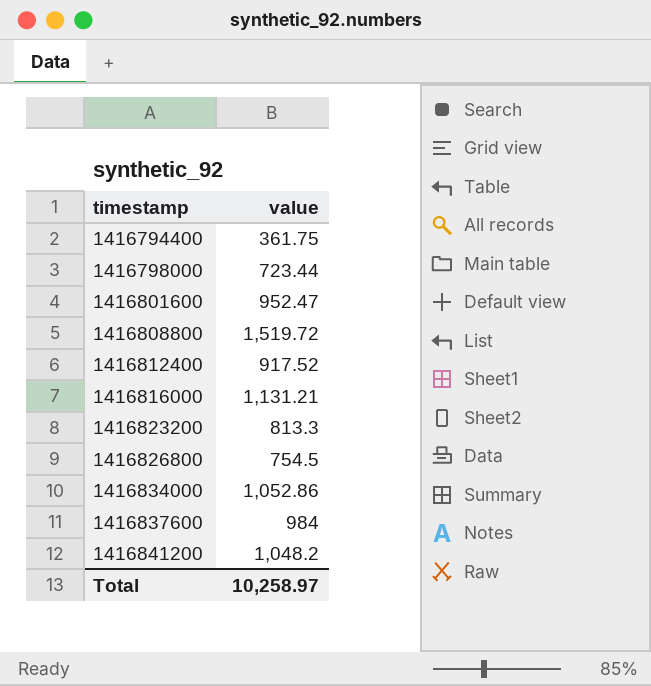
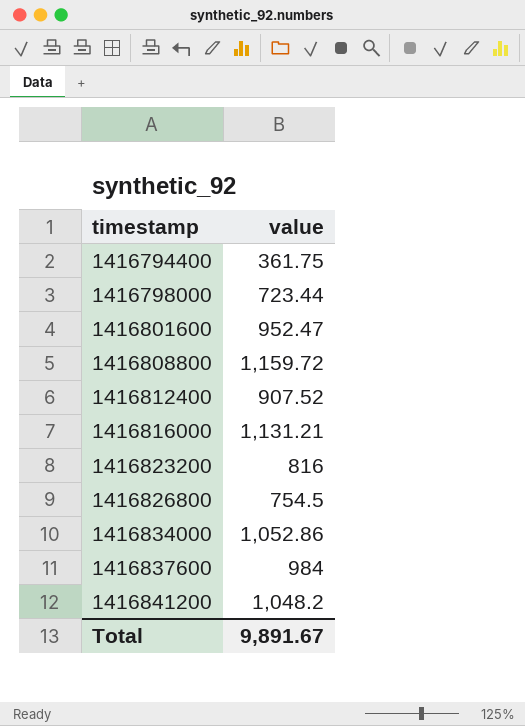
1416808800 | value: 1,519.72 -> 1,159.72
1416812400 | value: 917.52 -> 907.52
1416823200 | value: 813.3 -> 816
Total | value: 10,258.97 -> 9,891.67

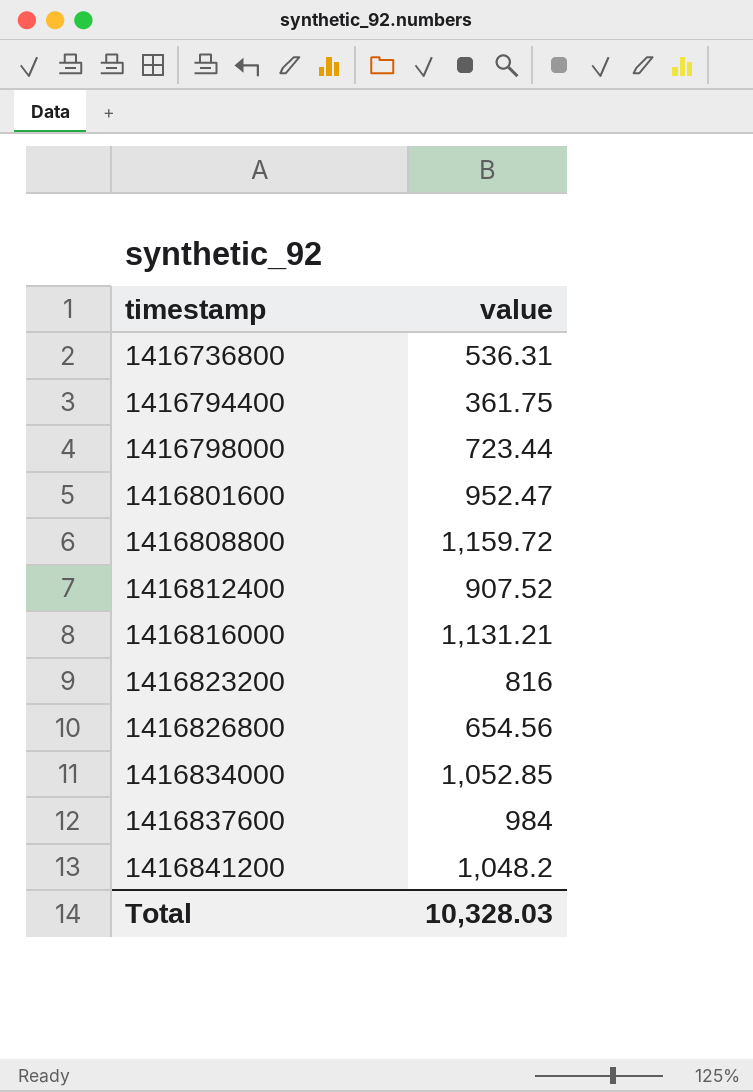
row 1416736800: none -> 536.31
1416826800 | value: 754.5 -> 654.56
1416834000 | value: 1,052.86 -> 1,052.85
Total | value: 9,891.67 -> 10,328.03

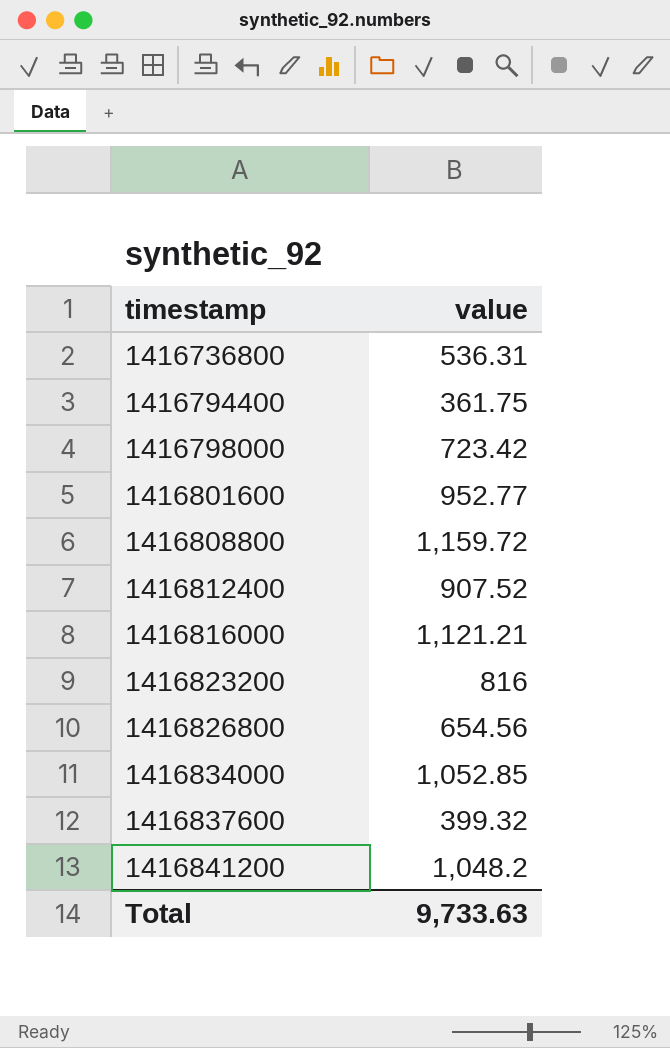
1416798000 | value: 723.44 -> 723.42
1416801600 | value: 952.47 -> 952.77
1416816000 | value: 1,131.21 -> 1,121.21
1416837600 | value: 984 -> 399.32
Total | value: 10,328.03 -> 9,733.63

